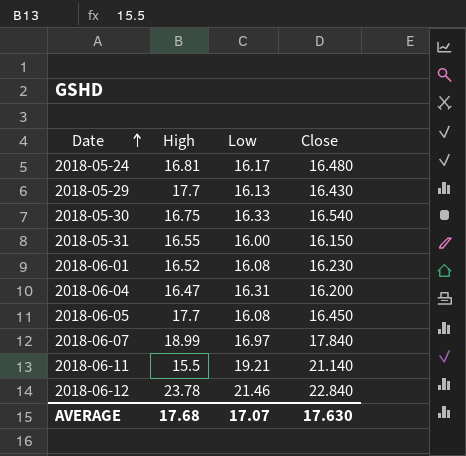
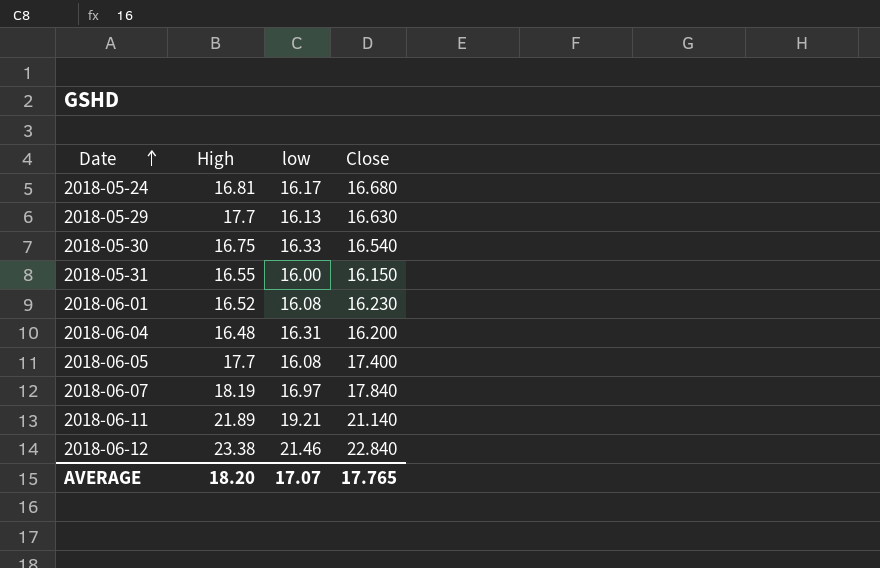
column name: Low -> low
2018-05-24 | Close: 16.480 -> 16.680
2018-05-29 | Close: 16.430 -> 16.630
2018-06-04 | High: 16.47 -> 16.48
2018-06-05 | Close: 16.450 -> 17.400
2018-06-07 | High: 18.99 -> 18.19
2018-06-11 | High: 15.5 -> 21.89
2018-06-12 | High: 23.78 -> 23.38
AVERAGE | High: 17.68 -> 18.20
AVERAGE | Close: 17.630 -> 17.765

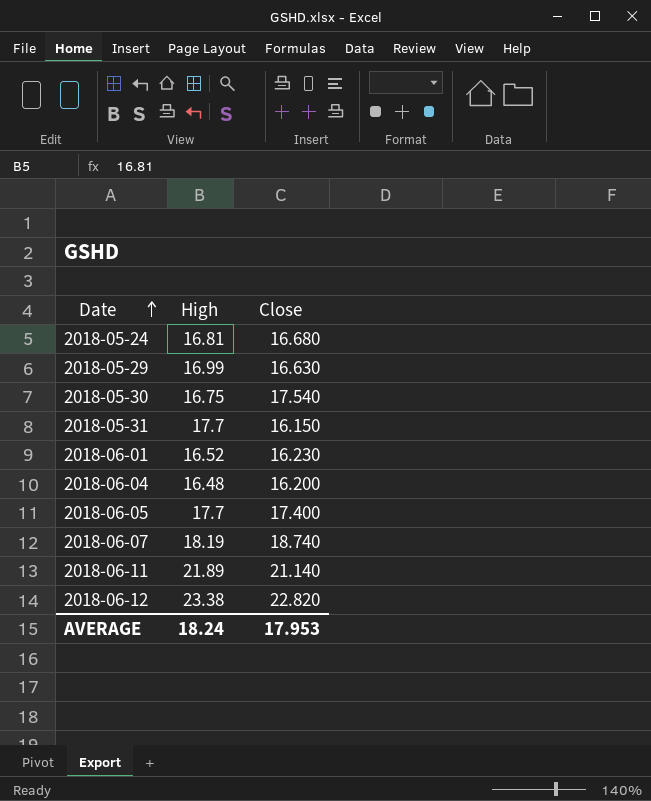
column low | position: 3 -> none
2018-05-29 | High: 17.7 -> 16.99
2018-05-30 | Close: 16.540 -> 17.540
2018-05-31 | High: 16.55 -> 17.7
2018-06-07 | Close: 17.840 -> 18.740
2018-06-12 | Close: 22.840 -> 22.820
AVERAGE | High: 18.20 -> 18.24
AVERAGE | Close: 17.765 -> 17.953

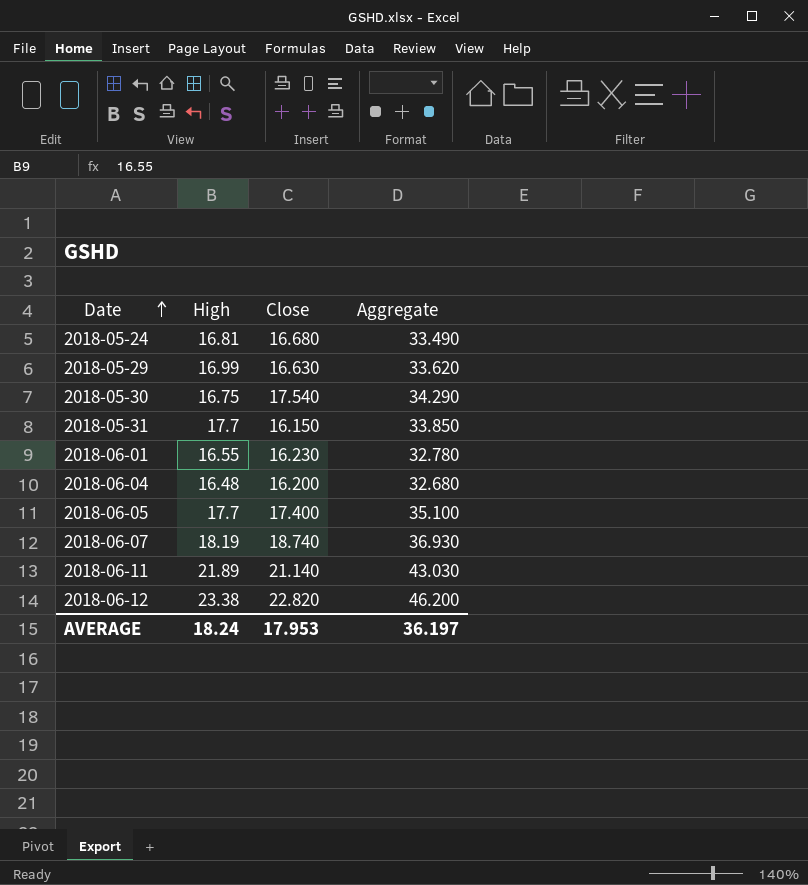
column Aggregate | formula: none -> [High] + [Close]
2018-06-01 | High: 16.52 -> 16.55

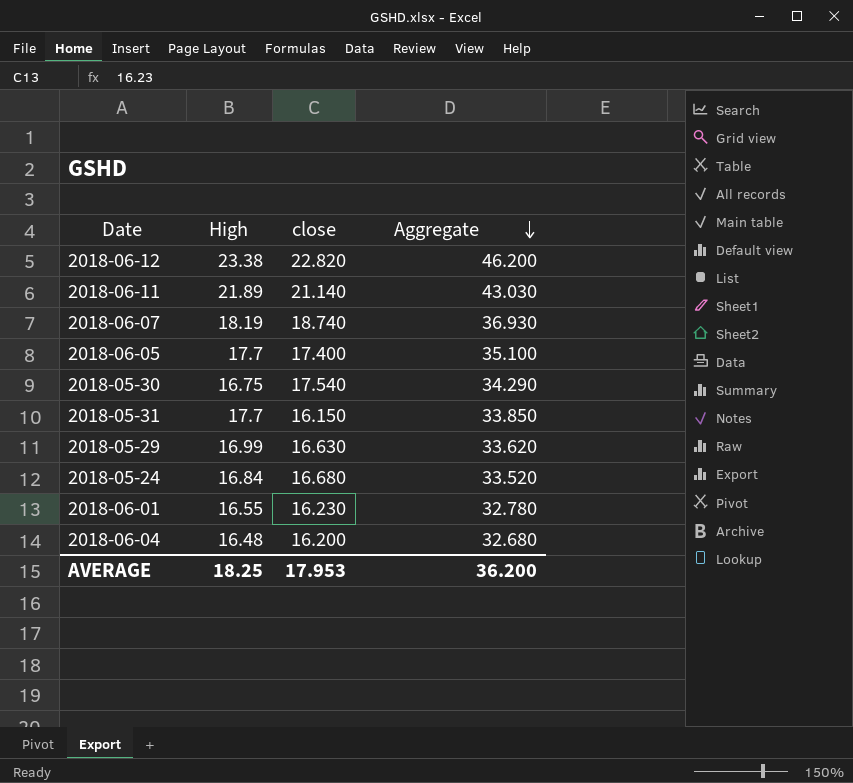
row order: Date ascending -> Aggregate descending
column name: Close -> close
2018-05-24 | High: 16.81 -> 16.84
2018-05-24 | Aggregate: 33.490 -> 33.520
AVERAGE | High: 18.24 -> 18.25
AVERAGE | Aggregate: 36.197 -> 36.200

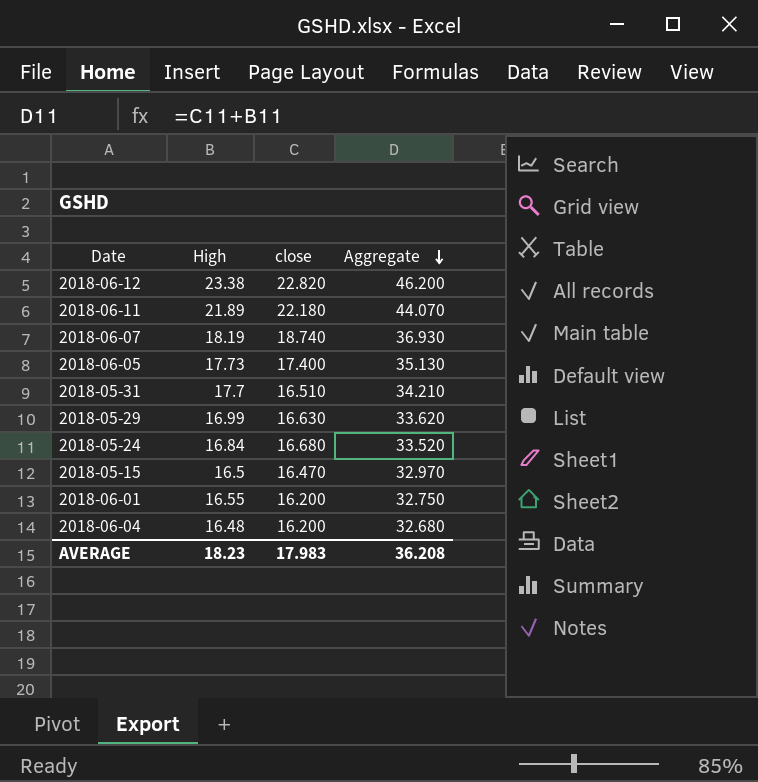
row 2018-05-30: 16.75 | 17.540 | 34.290 -> none
2018-06-11 | close: 21.140 -> 22.180
2018-06-11 | Aggregate: 43.030 -> 44.070
2018-06-05 | High: 17.7 -> 17.73
2018-06-05 | Aggregate: 35.100 -> 35.130
2018-05-31 | close: 16.150 -> 16.510
2018-05-31 | Aggregate: 33.850 -> 34.210
row 2018-05-15: none -> 16.5 | 16.470 | 32.970
2018-06-01 | close: 16.230 -> 16.200
2018-06-01 | Aggregate: 32.780 -> 32.750
AVERAGE | High: 18.25 -> 18.23
AVERAGE | close: 17.953 -> 17.983
AVERAGE | Aggregate: 36.200 -> 36.208

